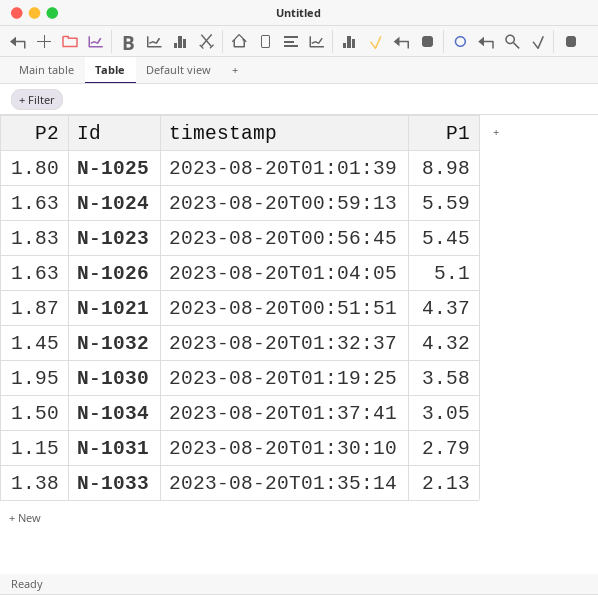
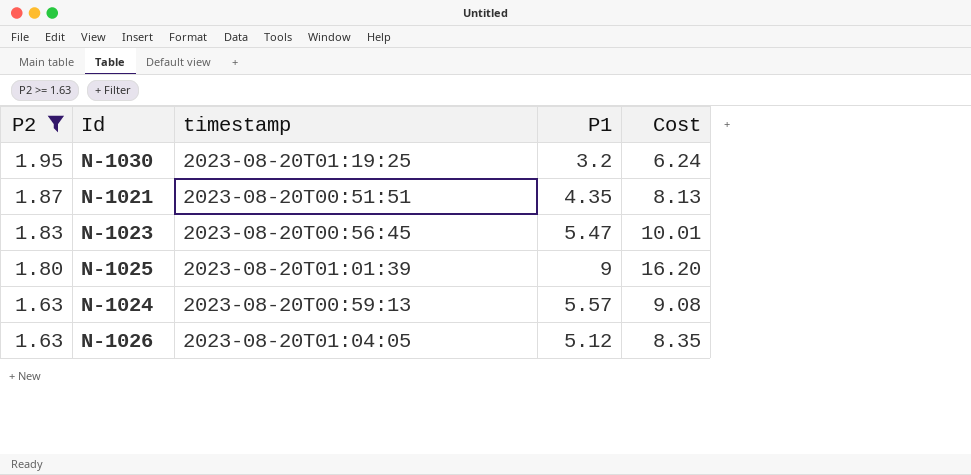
filter: none -> P2 >= 1.63
row order: P1 descending -> P2 descending
column Cost | formula: none -> [P2] * [P1]
N-1030 | P1: 3.58 -> 3.2
N-1021 | P1: 4.37 -> 4.35
N-1023 | P1: 5.45 -> 5.47
N-1025 | P1: 8.98 -> 9
N-1024 | P1: 5.59 -> 5.57
N-1026 | P1: 5.1 -> 5.12

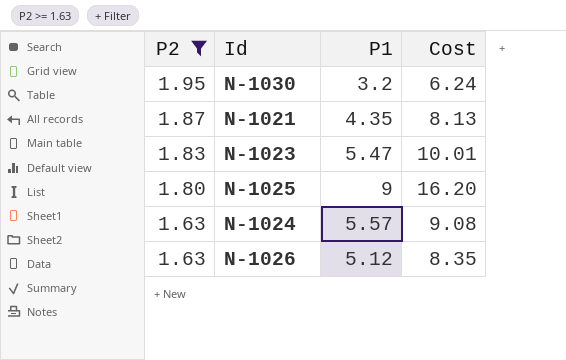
column timestamp | position: 3 -> none

